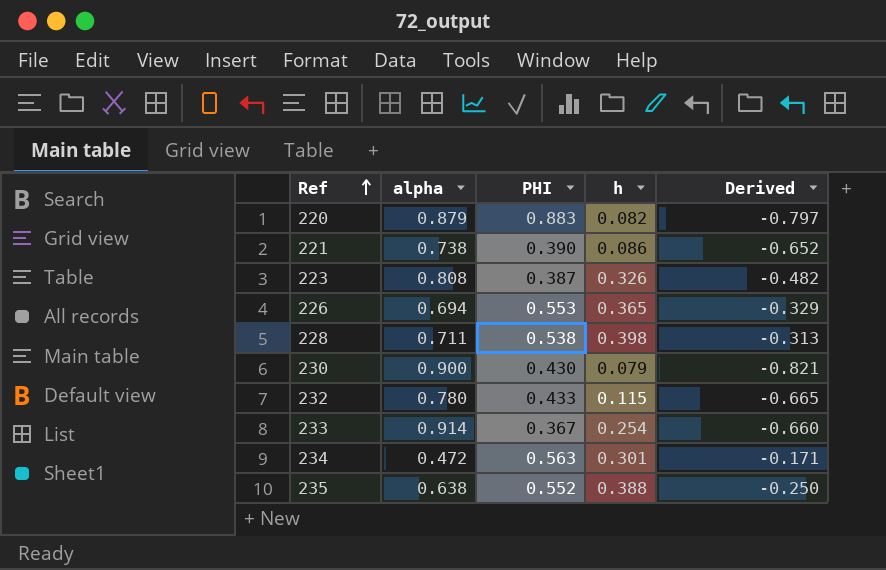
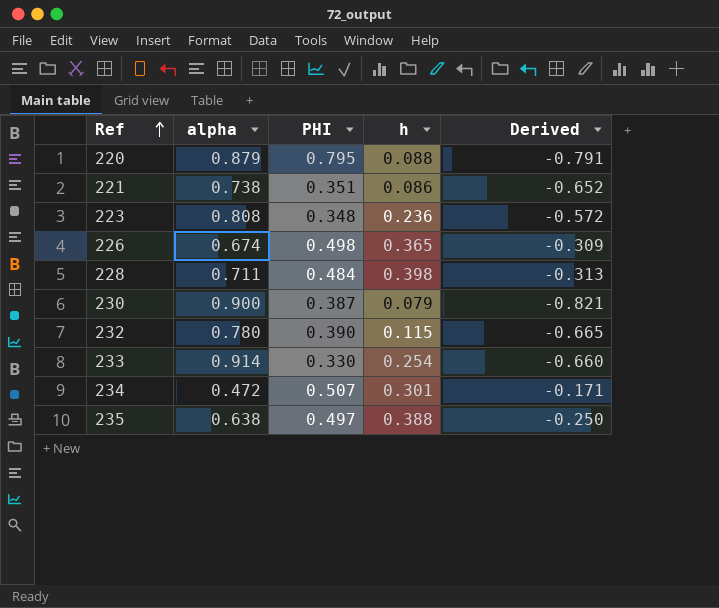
220 | PHI: 0.883 -> 0.795
220 | h: 0.082 -> 0.088
220 | Derived: -0.797 -> -0.791
221 | PHI: 0.390 -> 0.351
223 | PHI: 0.387 -> 0.348
223 | h: 0.326 -> 0.236
223 | Derived: -0.482 -> -0.572
226 | alpha: 0.694 -> 0.674
226 | PHI: 0.553 -> 0.498
226 | Derived: -0.329 -> -0.309
228 | PHI: 0.538 -> 0.484
230 | PHI: 0.430 -> 0.387
232 | PHI: 0.433 -> 0.390
233 | PHI: 0.367 -> 0.330
234 | PHI: 0.563 -> 0.507
235 | PHI: 0.552 -> 0.497

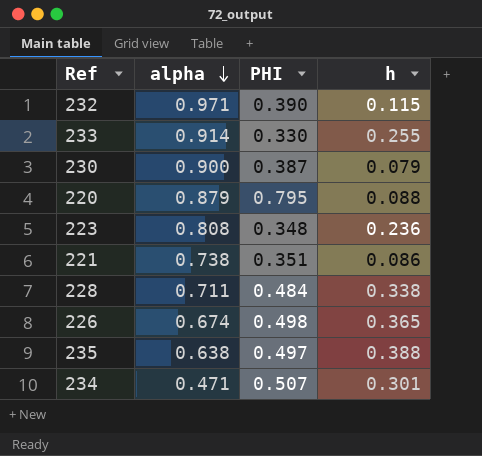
row order: Ref ascending -> alpha descending
column Derived | formula: [h] - [alpha] -> none
232 | alpha: 0.780 -> 0.971
233 | h: 0.254 -> 0.255
228 | h: 0.398 -> 0.338
234 | alpha: 0.472 -> 0.471

